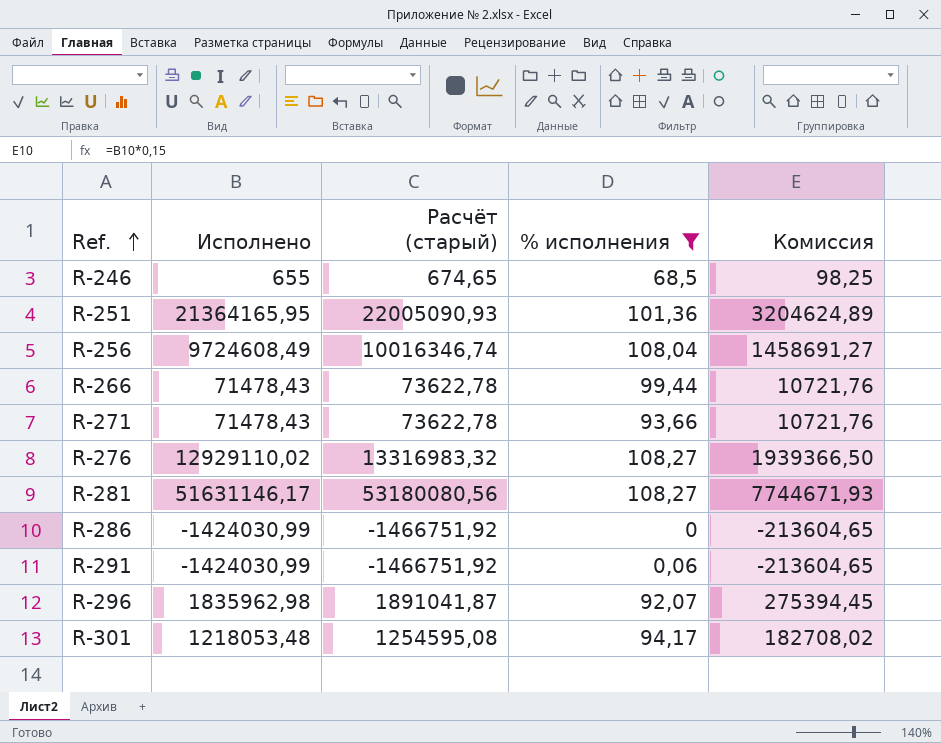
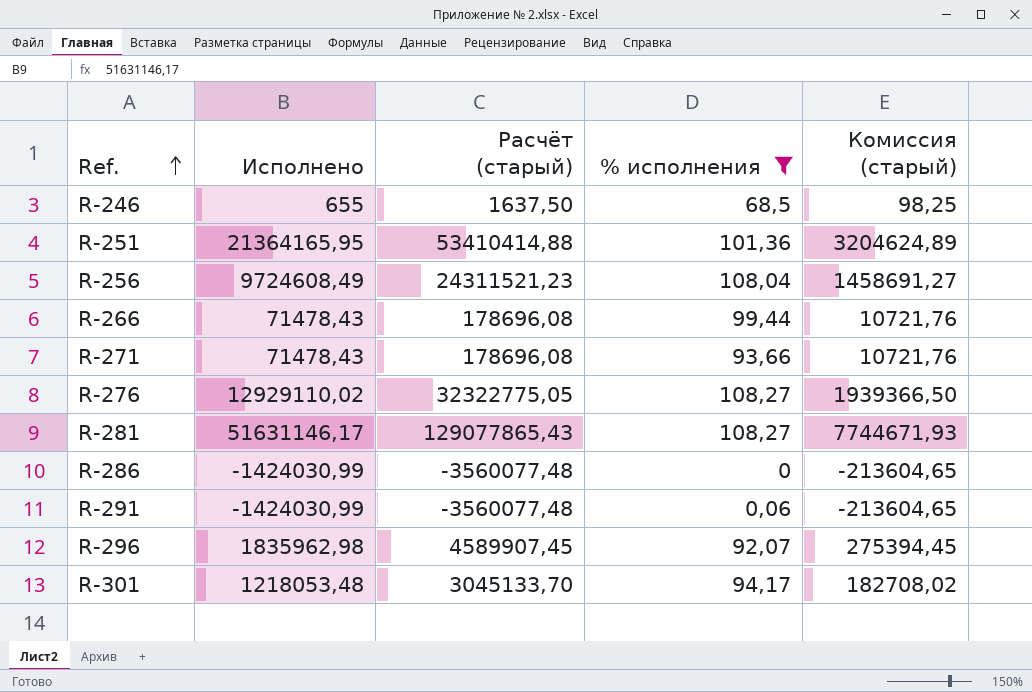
column Расчёт (старый) | formula: [Исполнено] * 1,03 -> [Исполнено] * 2,5
column name: Комиссия -> Комиссия (старый)

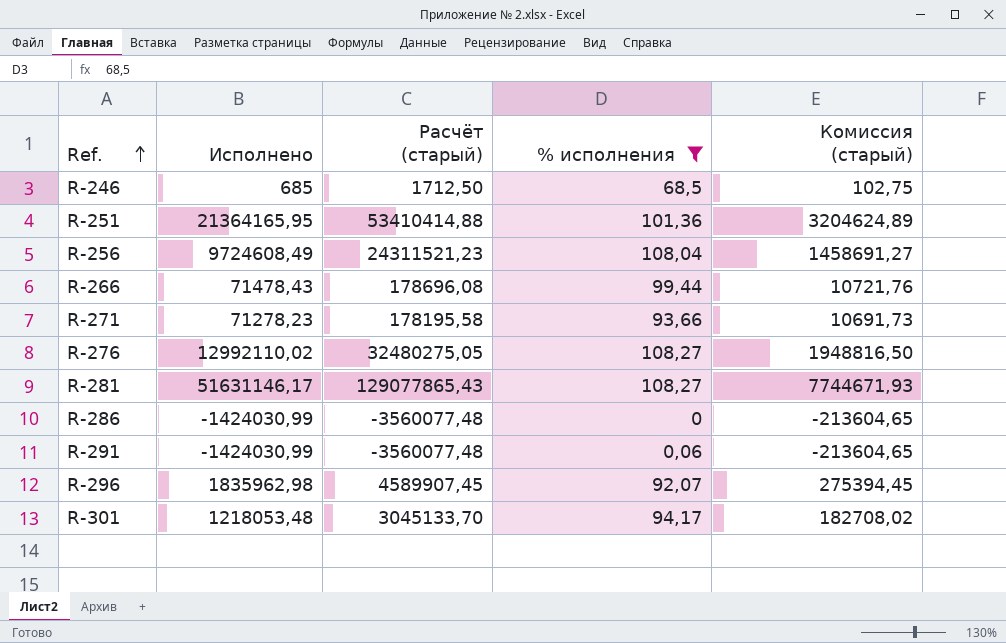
R-246 | Исполнено: 655 -> 685
R-246 | Расчёт (старый): 1637,50 -> 1712,50
R-246 | Комиссия (старый): 98,25 -> 102,75
R-271 | Исполнено: 71478,43 -> 71278,23
R-271 | Расчёт (старый): 178696,08 -> 178195,58
R-271 | Комиссия (старый): 10721,76 -> 10691,73
R-276 | Исполнено: 12929110,02 -> 12992110,02
R-276 | Расчёт (старый): 32322775,05 -> 32480275,05
R-276 | Комиссия (старый): 1939366,50 -> 1948816,50

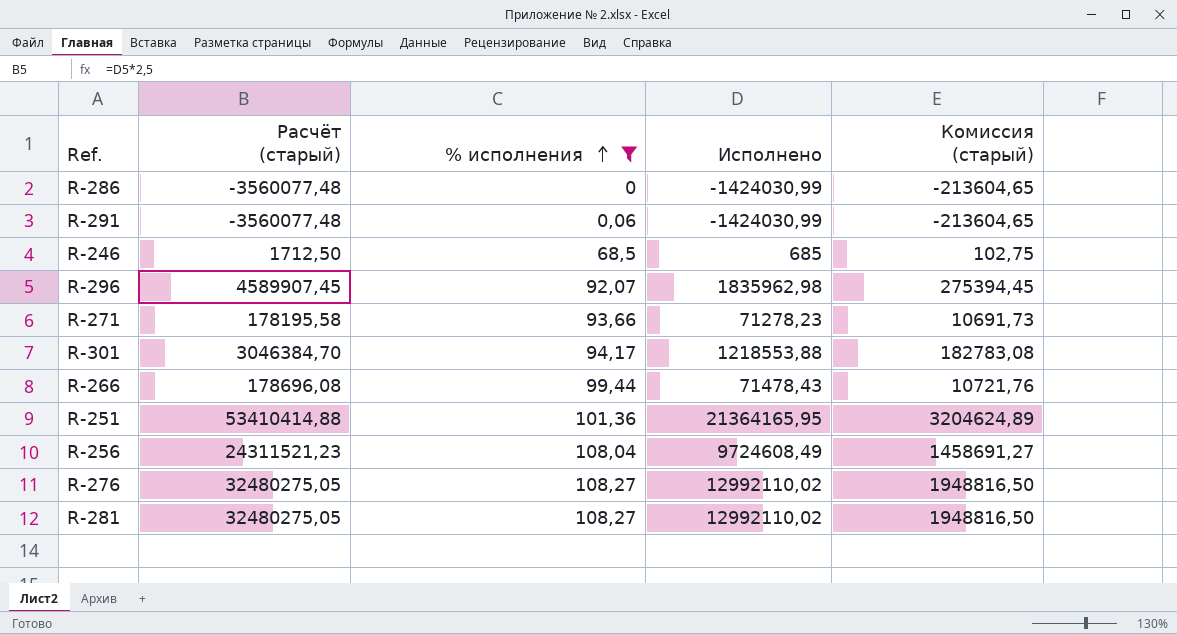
row order: Ref. ascending -> % исполнения ascending
column Исполнено | position: 2 -> 4
R-301 | Расчёт (старый): 3045133,70 -> 3046384,70
R-301 | Исполнено: 1218053,48 -> 1218553,88
R-301 | Комиссия (старый): 182708,02 -> 182783,08
R-281 | Расчёт (старый): 129077865,43 -> 32480275,05
R-281 | Исполнено: 51631146,17 -> 12992110,02
R-281 | Комиссия (старый): 7744671,93 -> 1948816,50

